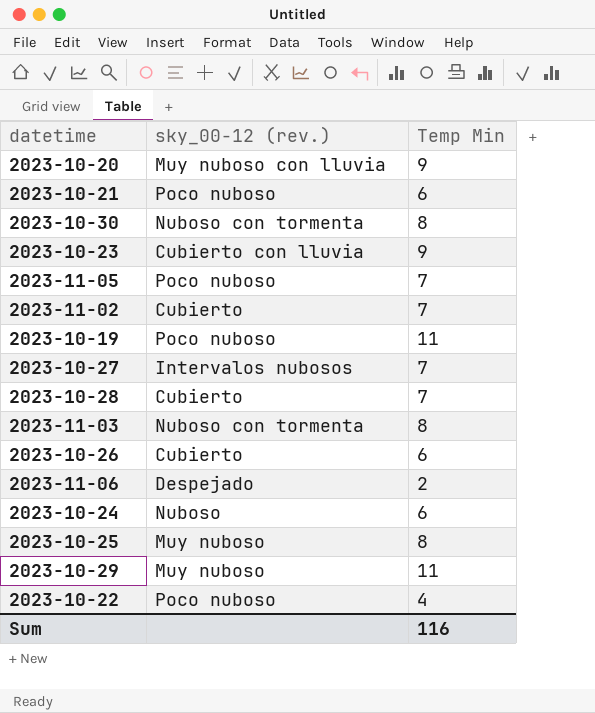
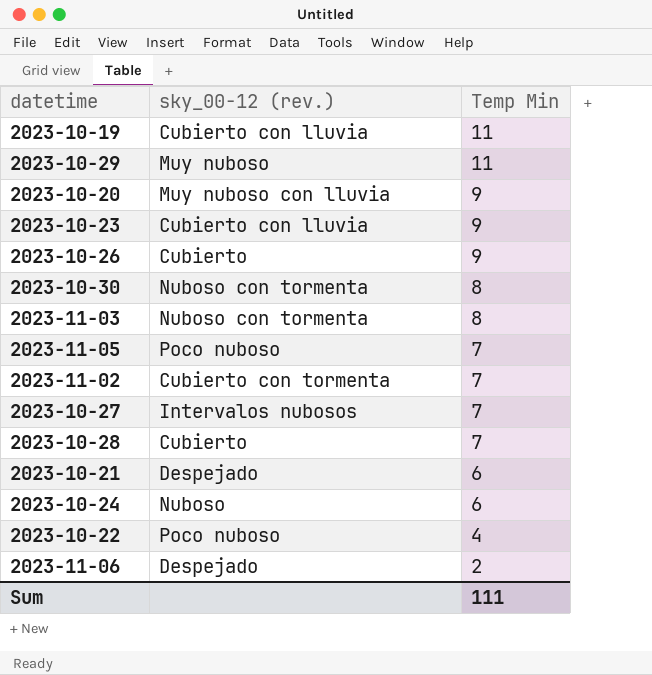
row order: none -> Temp Min descending
row 2023-10-25: Muy nuboso | 8 -> none
2023-10-19 | sky_00-12 (rev.): Poco nuboso -> Cubierto con lluvia
2023-10-26 | Temp Min: 6 -> 9
2023-11-02 | sky_00-12 (rev.): Cubierto -> Cubierto con tormenta
2023-10-21 | sky_00-12 (rev.): Poco nuboso -> Despejado
Sum | Temp Min: 116 -> 111

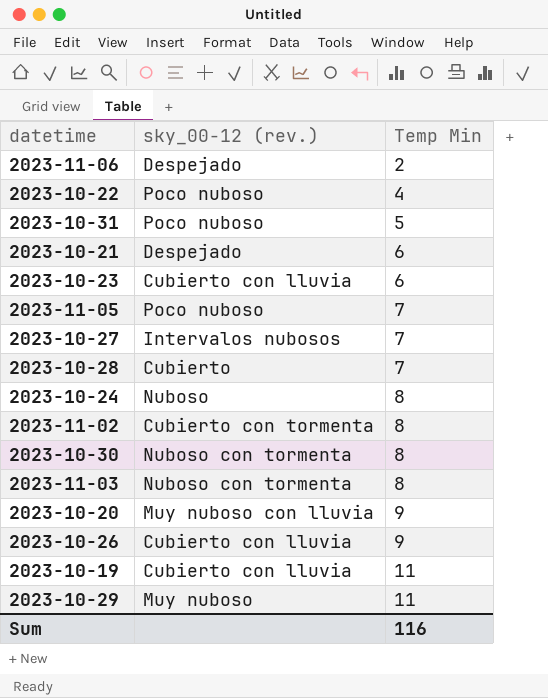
row order: Temp Min descending -> Temp Min ascending
row 2023-10-31: none -> Poco nuboso | 5
2023-10-23 | Temp Min: 9 -> 6
2023-10-24 | Temp Min: 6 -> 8
2023-11-02 | Temp Min: 7 -> 8
2023-10-26 | sky_00-12 (rev.): Cubierto -> Cubierto con lluvia
Sum | Temp Min: 111 -> 116

